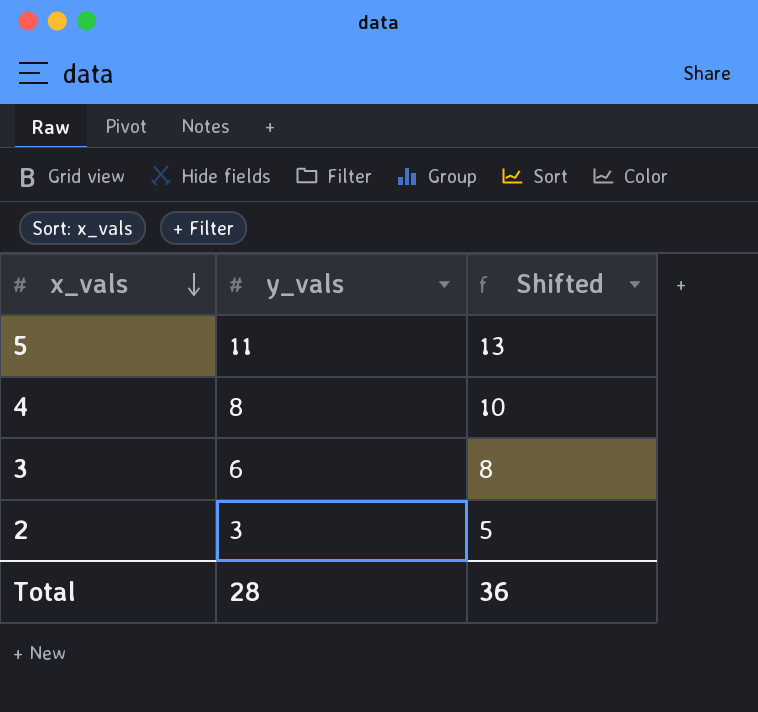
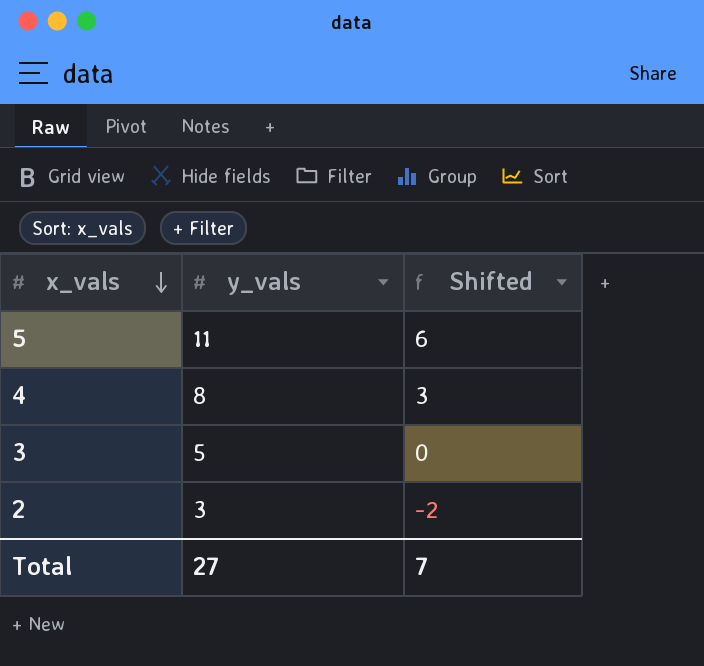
column Shifted | formula: [y_vals] + 2 -> [y_vals] - 5
3 | y_vals: 6 -> 5
Total | y_vals: 28 -> 27
Total | Shifted: 36 -> 7

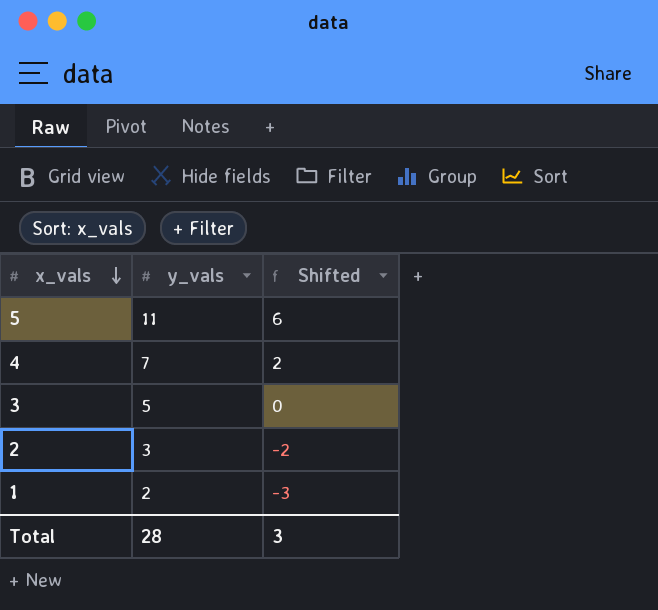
4 | y_vals: 8 -> 7
4 | Shifted: 3 -> 2
row 1: none -> 2 | -3
Total | y_vals: 27 -> 28
Total | Shifted: 7 -> 3

